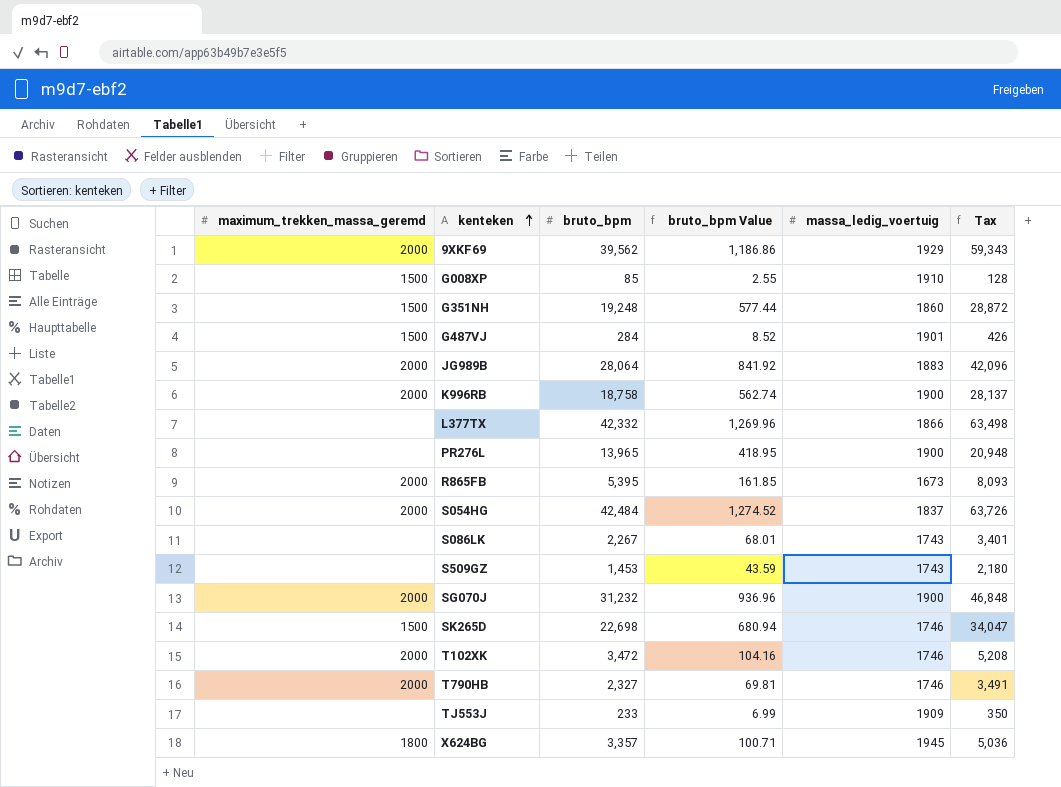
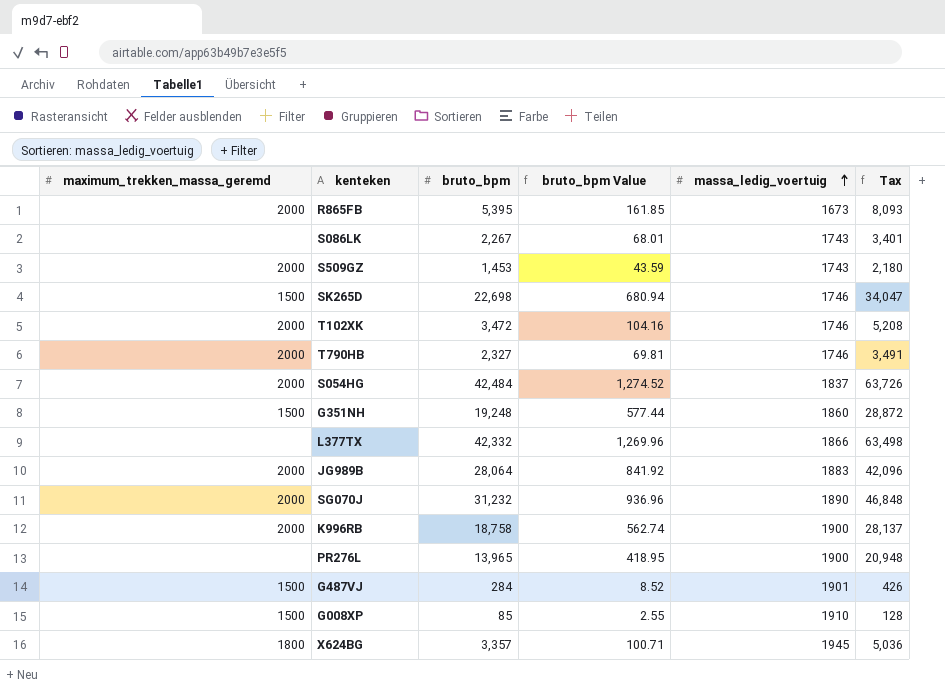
row order: kenteken ascending -> massa_ledig_voertuig ascending
row 9XKF69: 2000 | 39,562 | 1,186.86 | 1929 | 59,343 -> none
row TJ553J: none | 233 | 6.99 | 1909 | 350 -> none
S509GZ | maximum_trekken_massa_geremd: none -> 2000
SG070J | massa_ledig_voertuig: 1900 -> 1890

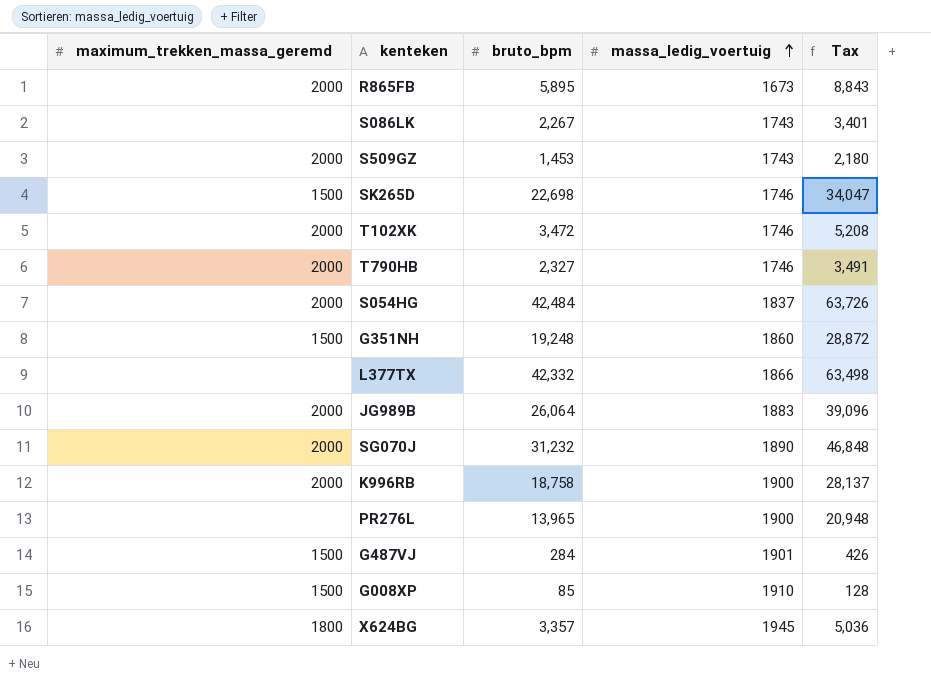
column bruto_bpm Value | formula: [bruto_bpm] * 0.03 -> none
R865FB | bruto_bpm: 5,395 -> 5,895
R865FB | Tax: 8,093 -> 8,843
JG989B | bruto_bpm: 28,064 -> 26,064
JG989B | Tax: 42,096 -> 39,096

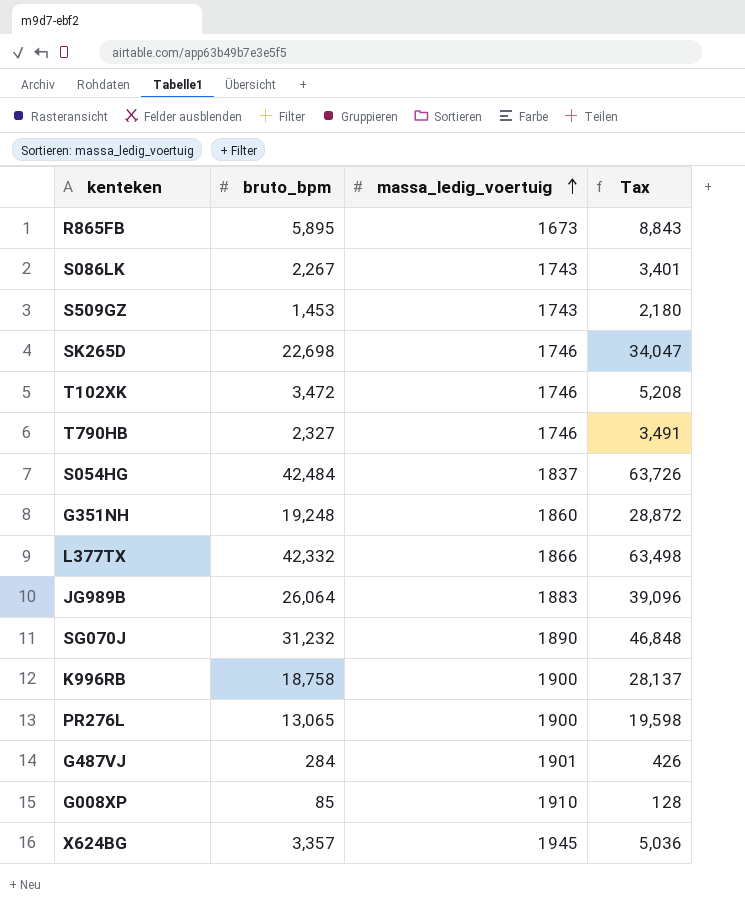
column maximum_trekken_massa_geremd | position: 1 -> none
PR276L | bruto_bpm: 13,965 -> 13,065
PR276L | Tax: 20,948 -> 19,598

